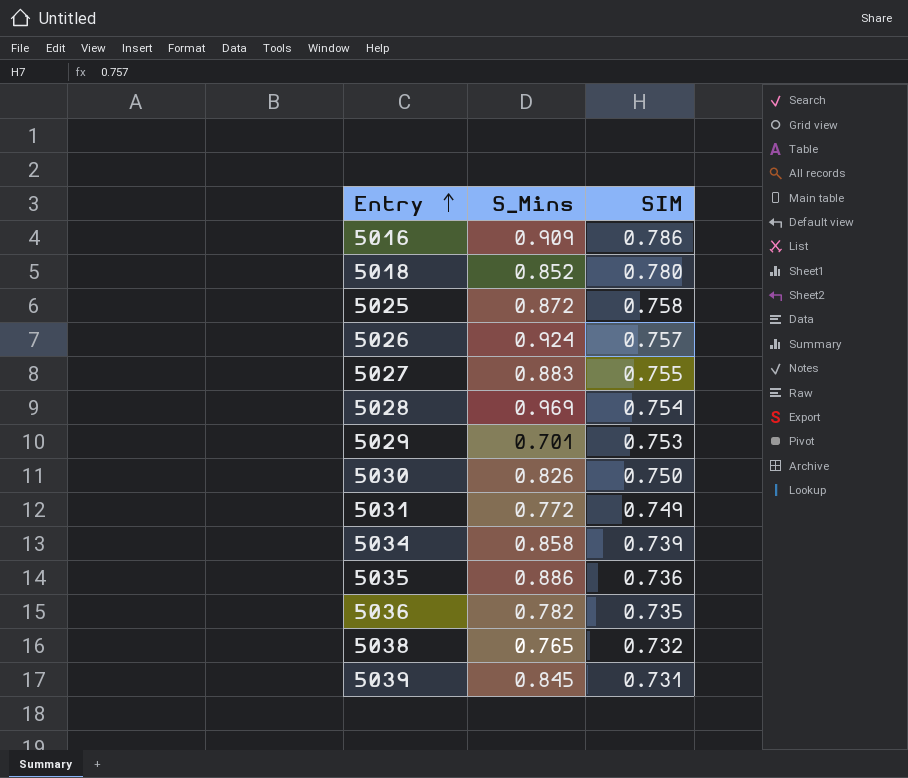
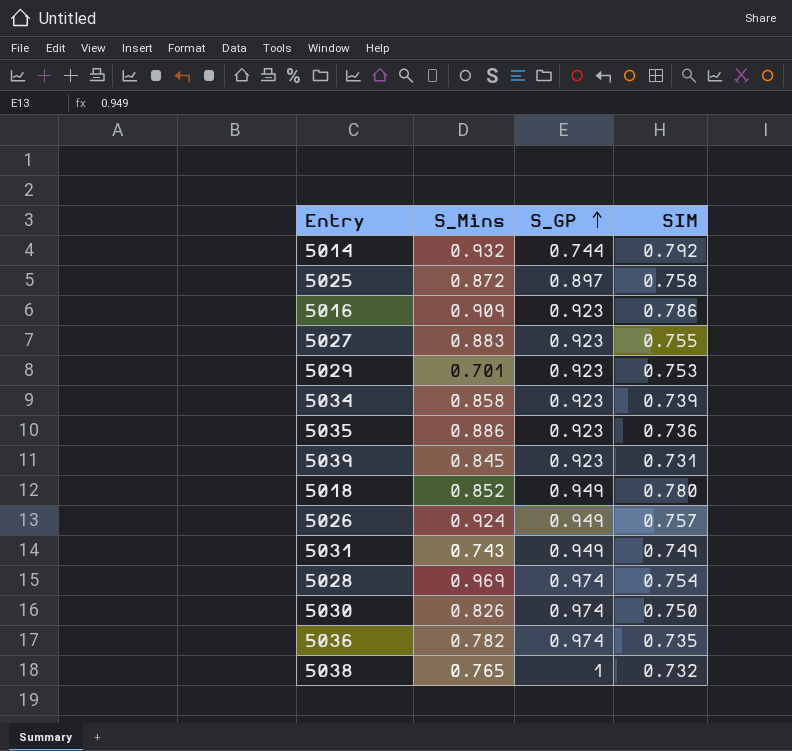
row order: Entry ascending -> S_GP ascending
column S_GP | position: none -> 3
row 5014: none -> 0.932 | 0.744 | 0.792
5031 | S_Mins: 0.772 -> 0.743

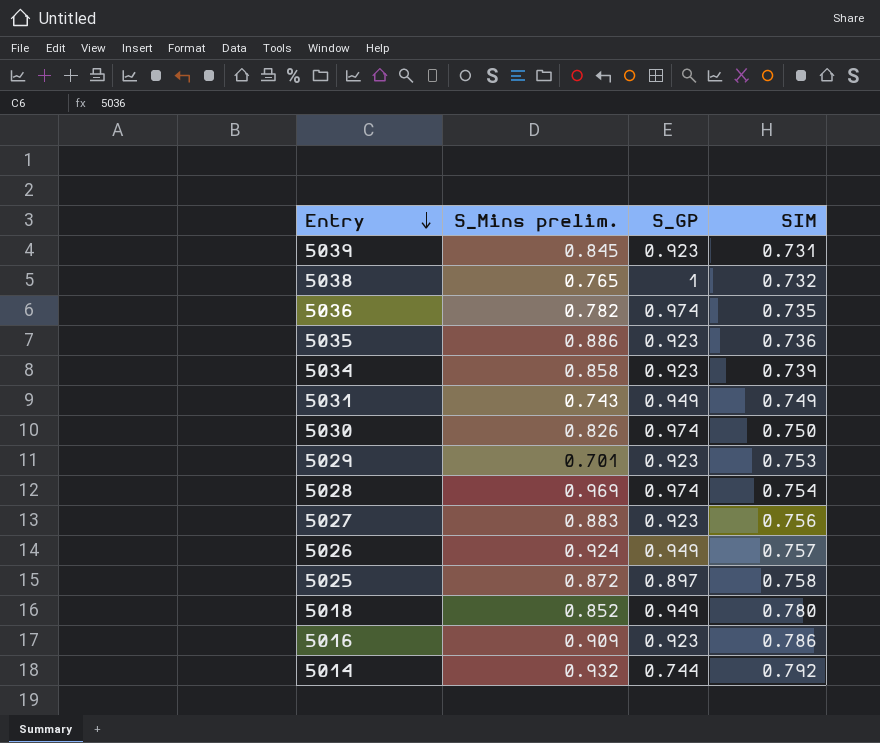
row order: S_GP ascending -> Entry descending
column name: S_Mins -> S_Mins prelim.
5027 | SIM: 0.755 -> 0.756

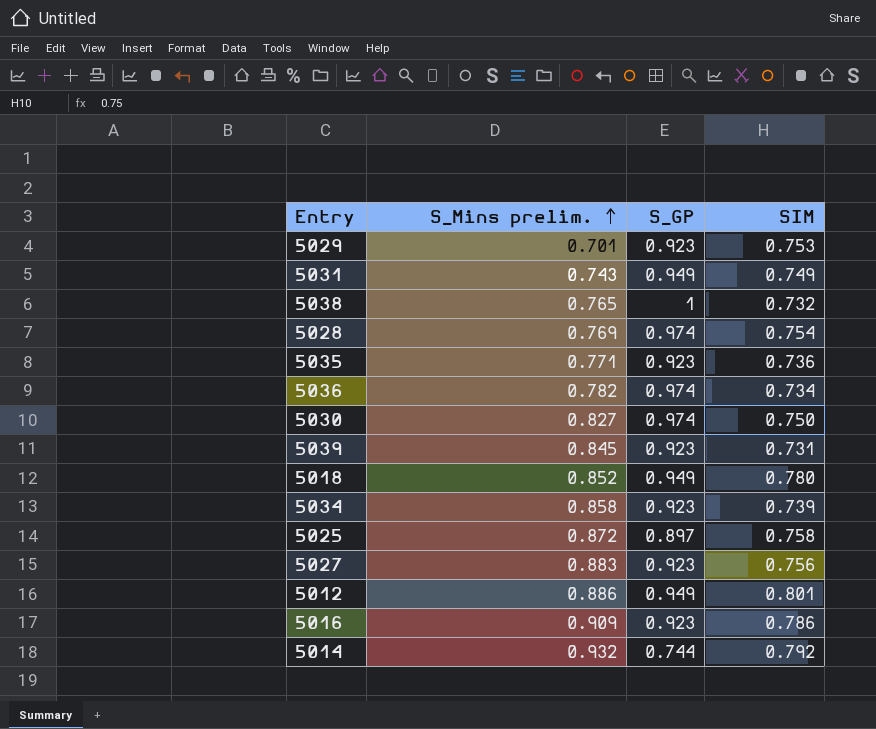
row order: Entry descending -> S_Mins prelim. ascending
row 5026: 0.924 | 0.949 | 0.757 -> none
5028 | S_Mins prelim.: 0.969 -> 0.769
5035 | S_Mins prelim.: 0.886 -> 0.771
5036 | SIM: 0.735 -> 0.734
5030 | S_Mins prelim.: 0.826 -> 0.827
row 5012: none -> 0.886 | 0.949 | 0.801

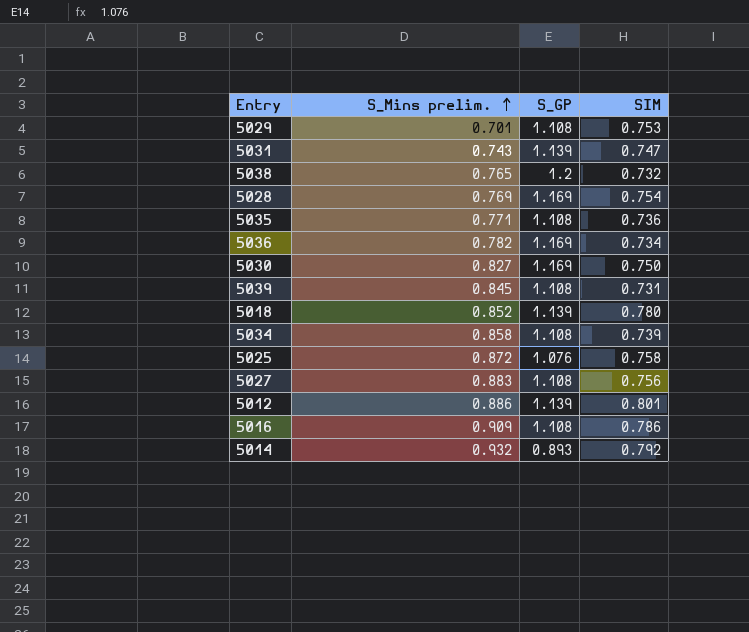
5029 | S_GP: 0.923 -> 1.108
5031 | S_GP: 0.949 -> 1.139
5031 | SIM: 0.749 -> 0.747
5038 | S_GP: 1 -> 1.2
5028 | S_GP: 0.974 -> 1.169
5035 | S_GP: 0.923 -> 1.108
5036 | S_GP: 0.974 -> 1.169
5030 | S_GP: 0.974 -> 1.169
5039 | S_GP: 0.923 -> 1.108
5018 | S_GP: 0.949 -> 1.139
5034 | S_GP: 0.923 -> 1.108
5025 | S_GP: 0.897 -> 1.076
5027 | S_GP: 0.923 -> 1.108
5012 | S_GP: 0.949 -> 1.139
5016 | S_GP: 0.923 -> 1.108
5014 | S_GP: 0.744 -> 0.893

